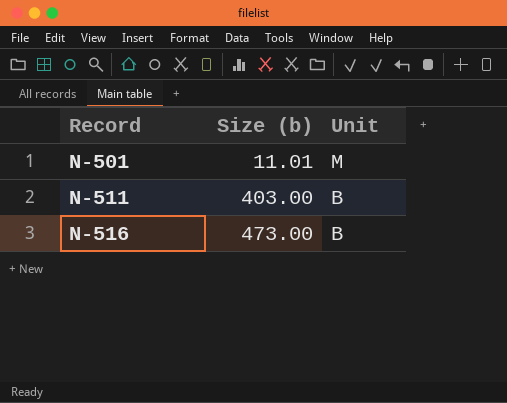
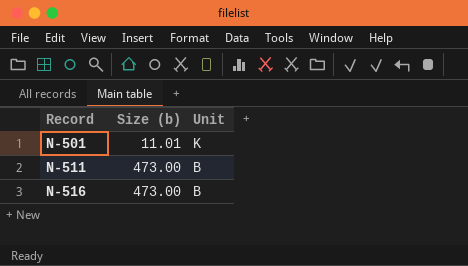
N-501 | Unit: M -> K
N-511 | Size (b): 403.00 -> 473.00

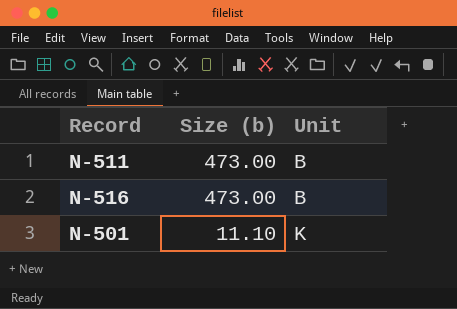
row order: Record ascending -> Size (b) descending
N-501 | Size (b): 11.01 -> 11.10

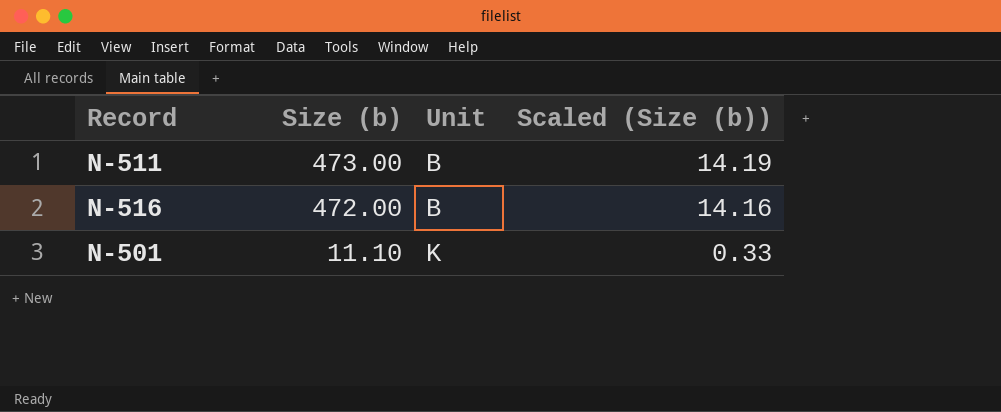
column Scaled (Size (b)) | formula: none -> [Size (b)] * 0.03
N-516 | Size (b): 473.00 -> 472.00

